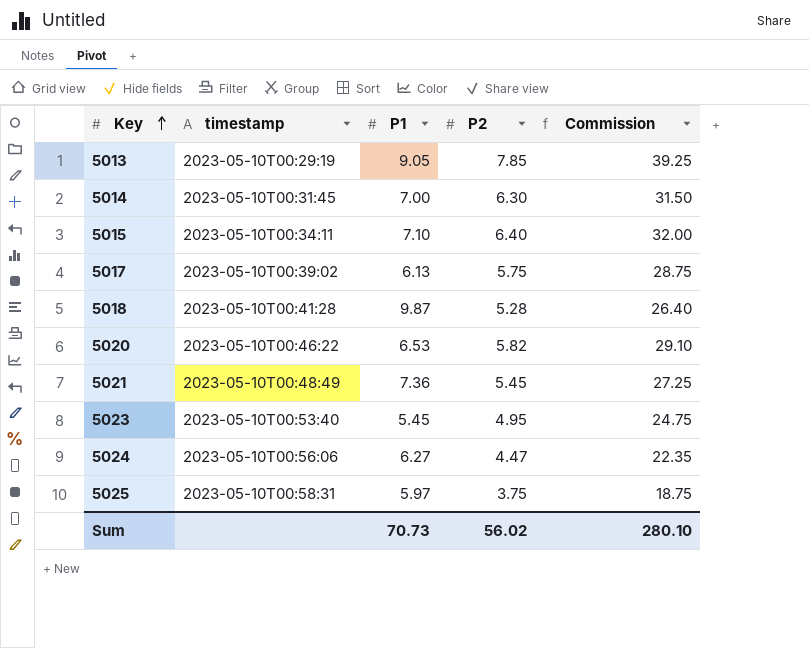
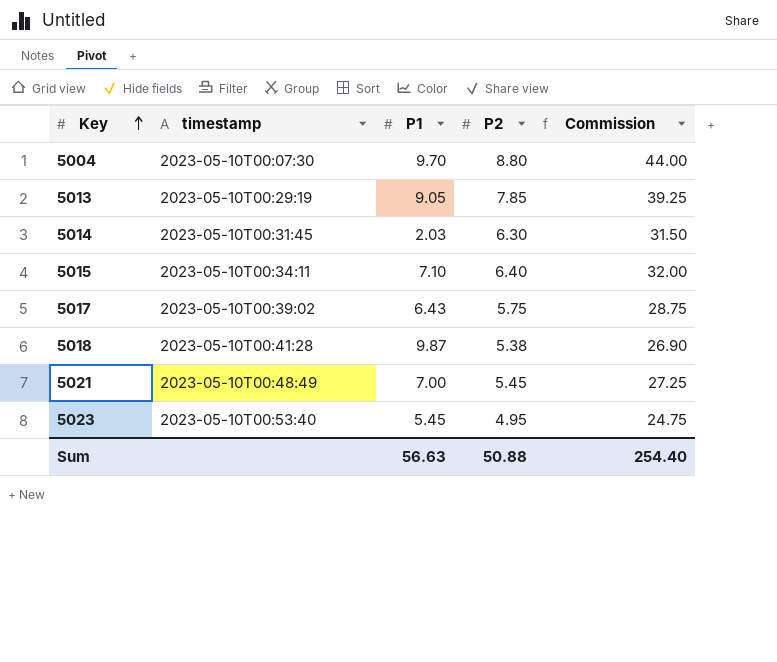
row 5020: 2023-05-10T00:46:22 | 6.53 | 5.82 | 29.10 -> none
row 5024: 2023-05-10T00:56:06 | 6.27 | 4.47 | 22.35 -> none
row 5025: 2023-05-10T00:58:31 | 5.97 | 3.75 | 18.75 -> none
row 5004: none -> 2023-05-10T00:07:30 | 9.70 | 8.80 | 44.00
5014 | P1: 7.00 -> 2.03
5017 | P1: 6.13 -> 6.43
5018 | P2: 5.28 -> 5.38
5018 | Commission: 26.40 -> 26.90
5021 | P1: 7.36 -> 7.00
Sum | P1: 70.73 -> 56.63
Sum | P2: 56.02 -> 50.88
Sum | Commission: 280.10 -> 254.40

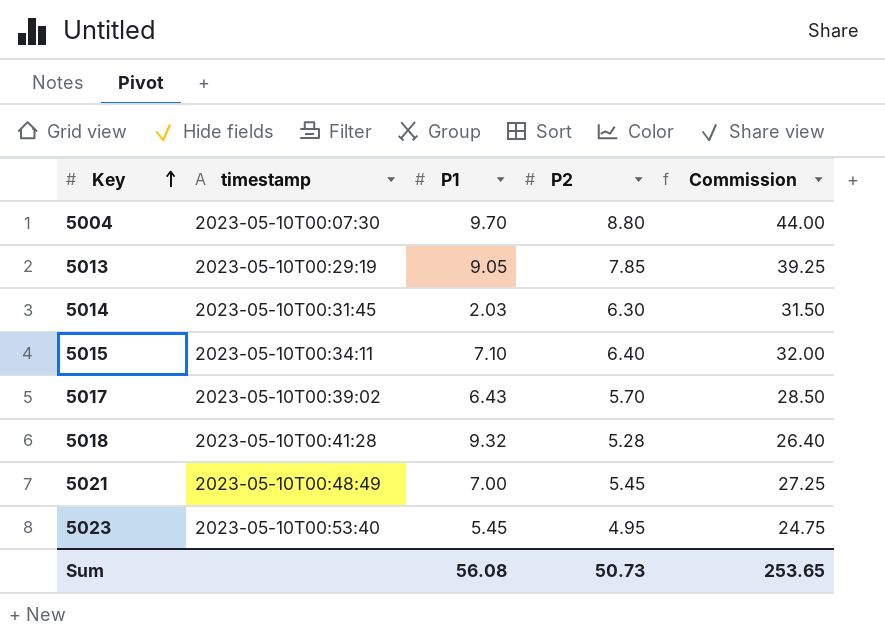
5017 | P2: 5.75 -> 5.70
5017 | Commission: 28.75 -> 28.50
5018 | P1: 9.87 -> 9.32
5018 | P2: 5.38 -> 5.28
5018 | Commission: 26.90 -> 26.40
Sum | P1: 56.63 -> 56.08
Sum | P2: 50.88 -> 50.73
Sum | Commission: 254.40 -> 253.65

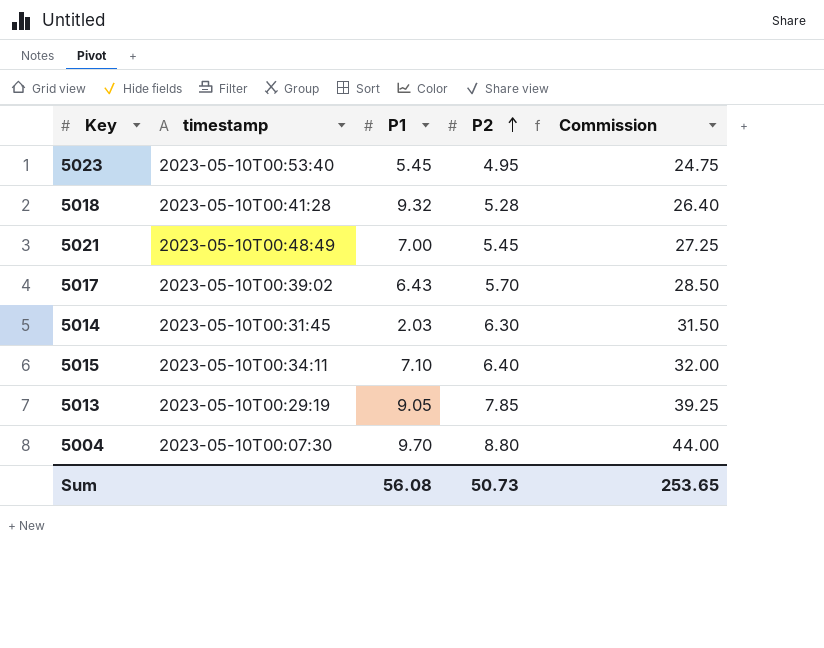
row order: Key ascending -> P2 ascending

